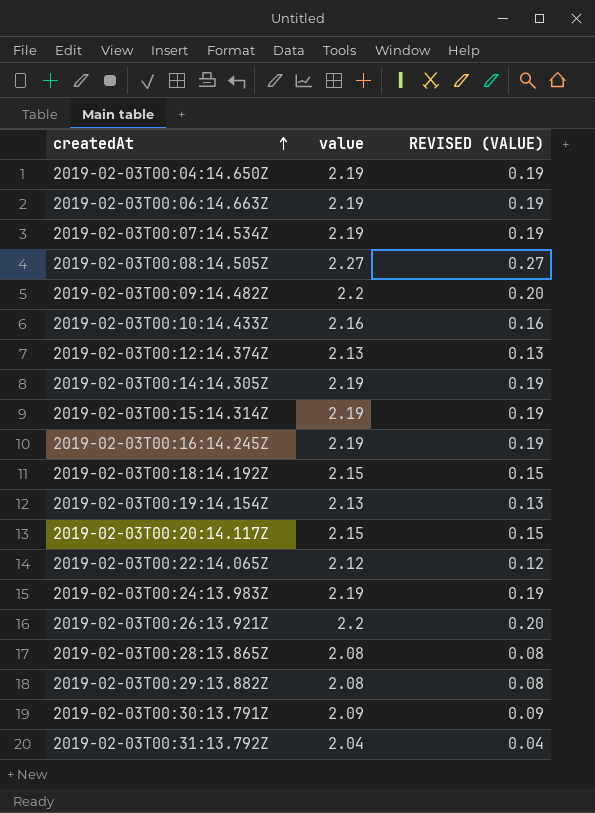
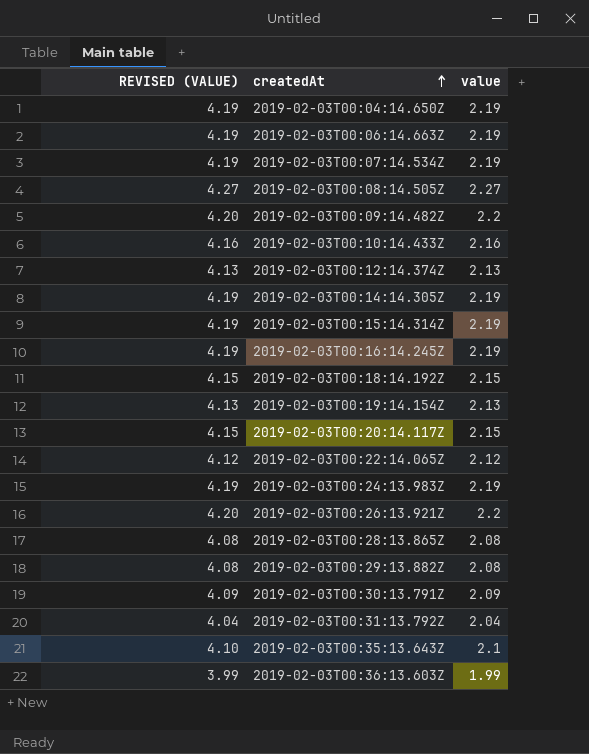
column REVISED (VALUE) | formula: [value] - 2 -> [value] + 2
column REVISED (VALUE) | position: 3 -> 1
row 2019-02-03T00:35:13.643Z: none -> 4.10 | 2.1
row 2019-02-03T00:36:13.603Z: none -> 3.99 | 1.99

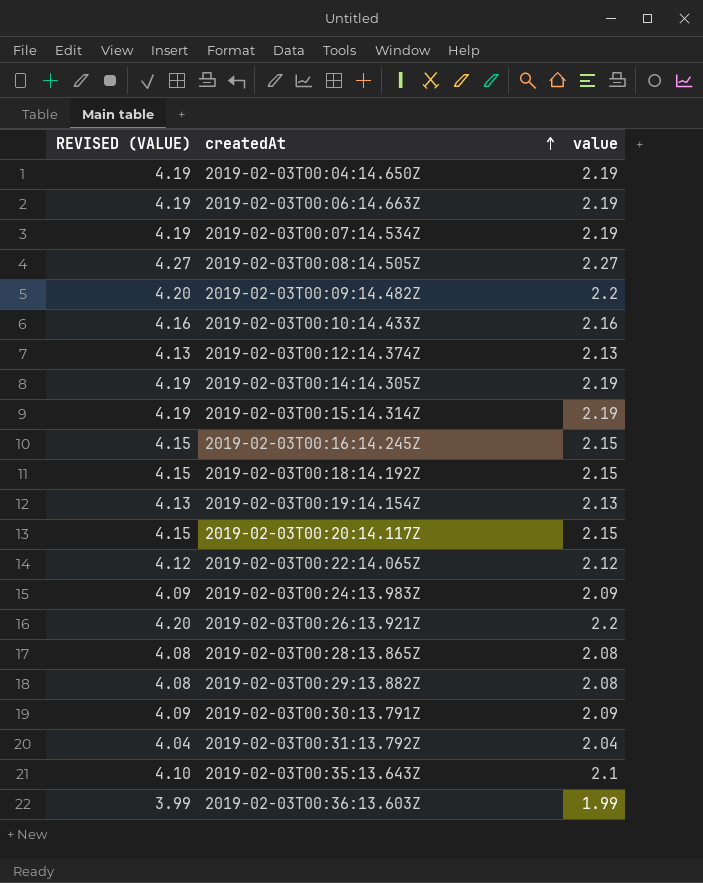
2019-02-03T00:16:14.245Z | REVISED (VALUE): 4.19 -> 4.15
2019-02-03T00:16:14.245Z | value: 2.19 -> 2.15
2019-02-03T00:24:13.983Z | REVISED (VALUE): 4.19 -> 4.09
2019-02-03T00:24:13.983Z | value: 2.19 -> 2.09

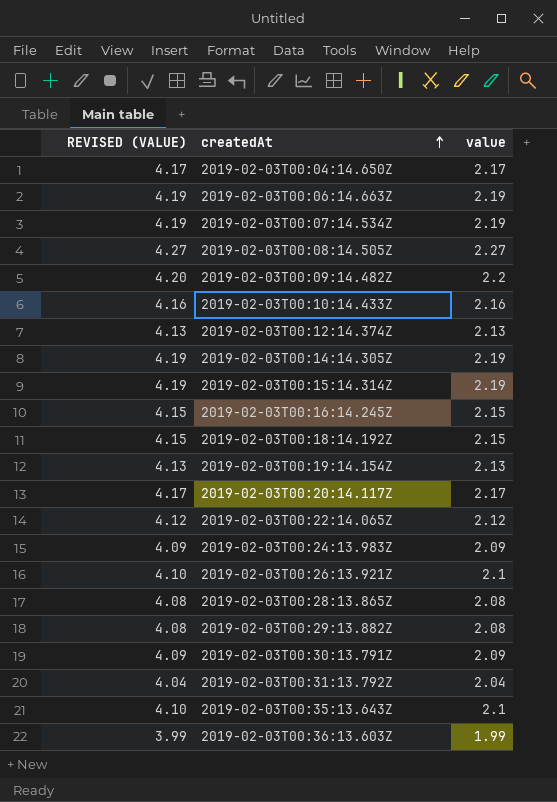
2019-02-03T00:04:14.650Z | REVISED (VALUE): 4.19 -> 4.17
2019-02-03T00:04:14.650Z | value: 2.19 -> 2.17
2019-02-03T00:20:14.117Z | REVISED (VALUE): 4.15 -> 4.17
2019-02-03T00:20:14.117Z | value: 2.15 -> 2.17
2019-02-03T00:26:13.921Z | REVISED (VALUE): 4.20 -> 4.10
2019-02-03T00:26:13.921Z | value: 2.2 -> 2.1

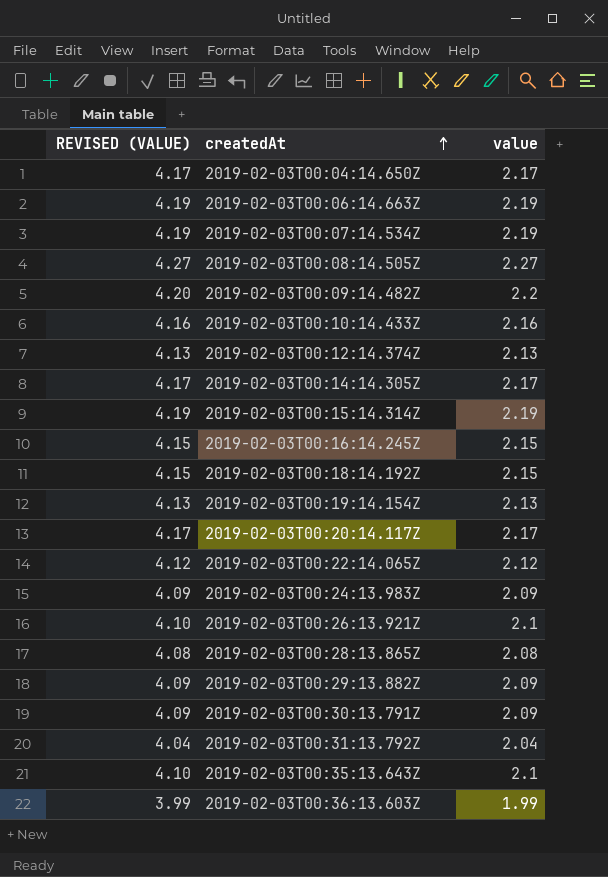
2019-02-03T00:14:14.305Z | REVISED (VALUE): 4.19 -> 4.17
2019-02-03T00:14:14.305Z | value: 2.19 -> 2.17
2019-02-03T00:29:13.882Z | REVISED (VALUE): 4.08 -> 4.09
2019-02-03T00:29:13.882Z | value: 2.08 -> 2.09

